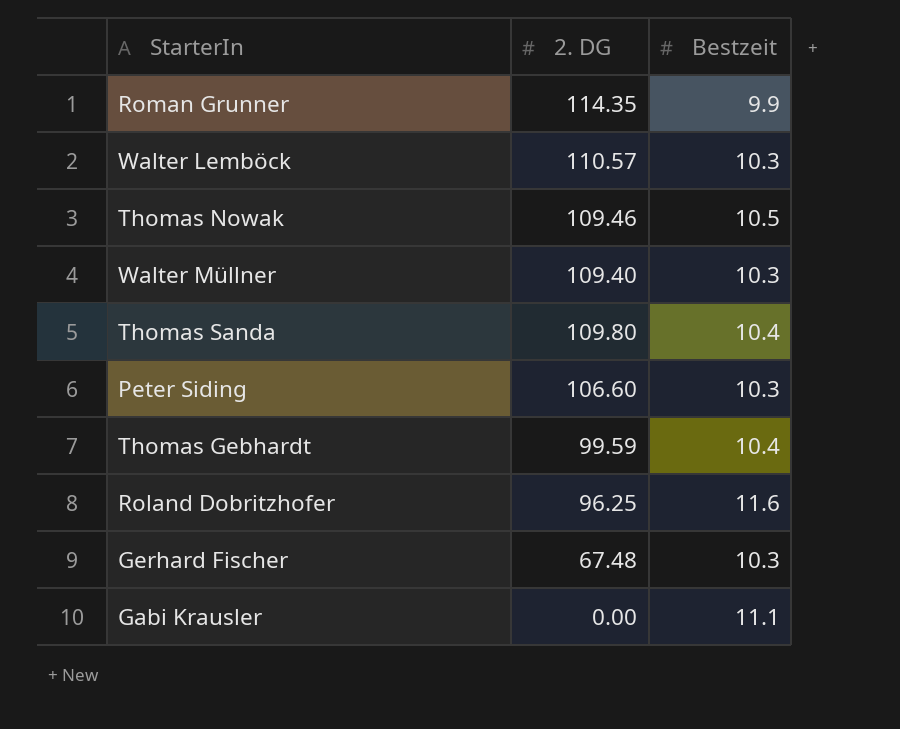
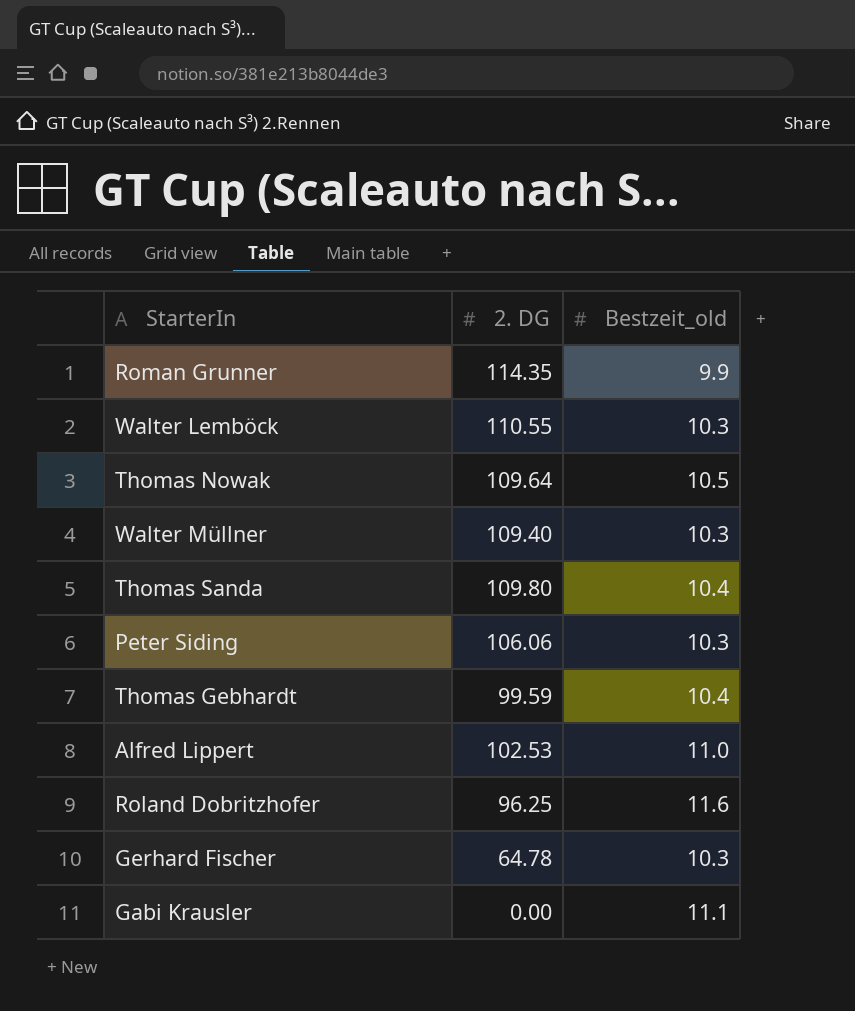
column name: Bestzeit -> Bestzeit_old
Walter Lemböck | 2. DG: 110.57 -> 110.55
Thomas Nowak | 2. DG: 109.46 -> 109.64
Peter Siding | 2. DG: 106.60 -> 106.06
row Alfred Lippert: none -> 102.53 | 11.0
Gerhard Fischer | 2. DG: 67.48 -> 64.78

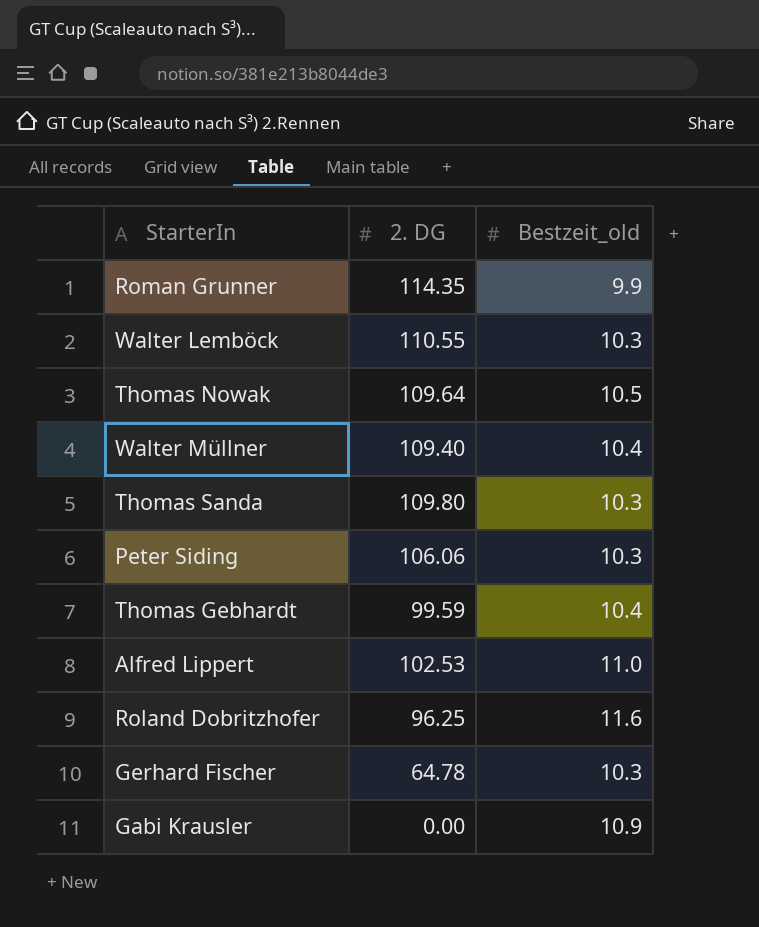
Walter Müllner | Bestzeit_old: 10.3 -> 10.4
Thomas Sanda | Bestzeit_old: 10.4 -> 10.3
Gabi Krausler | Bestzeit_old: 11.1 -> 10.9

